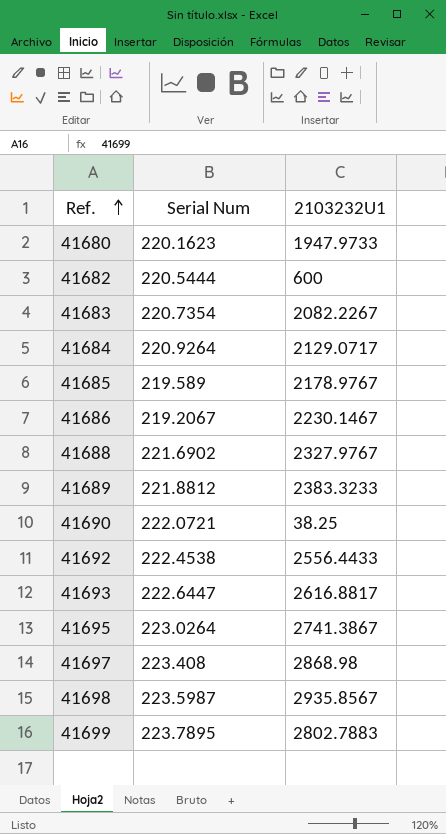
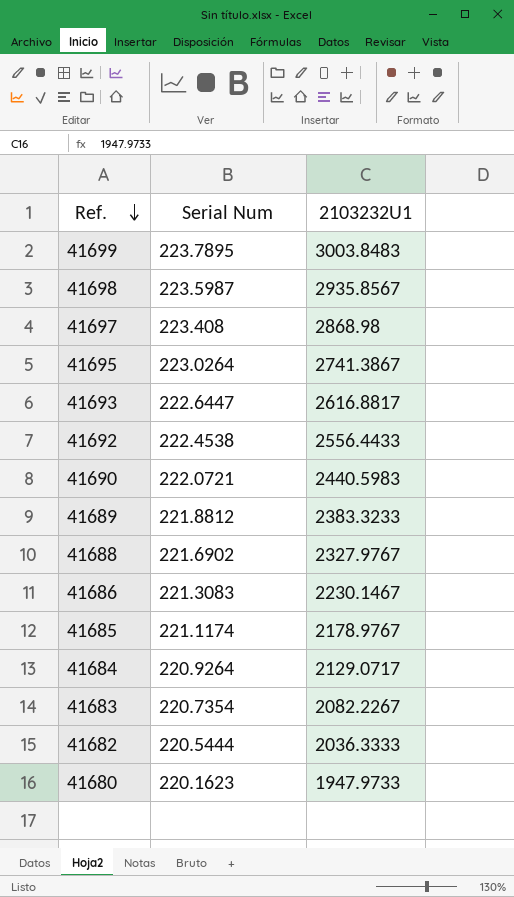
row order: Ref. ascending -> Ref. descending
41699 | 2103232U1: 2802.7883 -> 3003.8483
41690 | 2103232U1: 38.25 -> 2440.5983
41686 | Serial Num: 219.2067 -> 221.3083
41685 | Serial Num: 219.589 -> 221.1174
41682 | 2103232U1: 600 -> 2036.3333

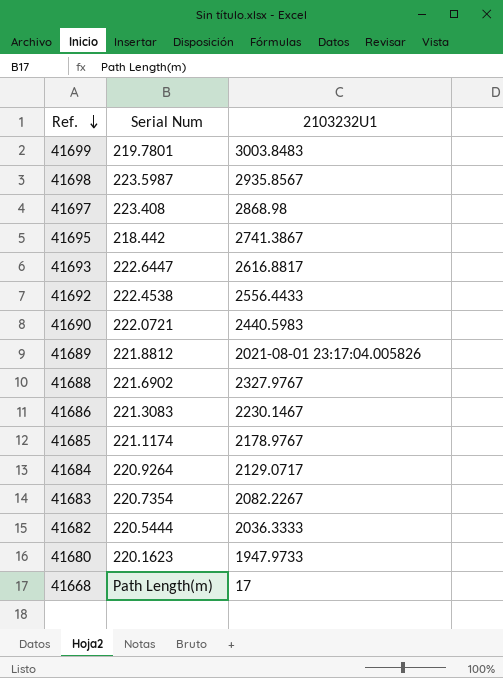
41699 | Serial Num: 223.7895 -> 219.7801
41695 | Serial Num: 223.0264 -> 218.442
41689 | 2103232U1: 2383.3233 -> 2021-08-01 23:17:04.005826
row 41668: none -> Path Length(m) | 17

